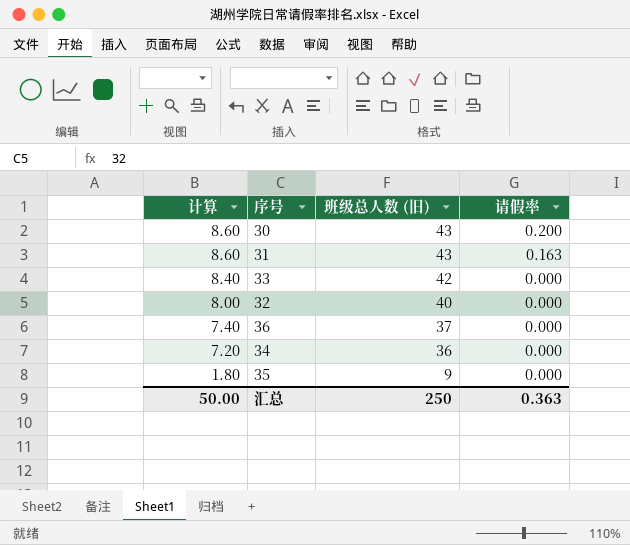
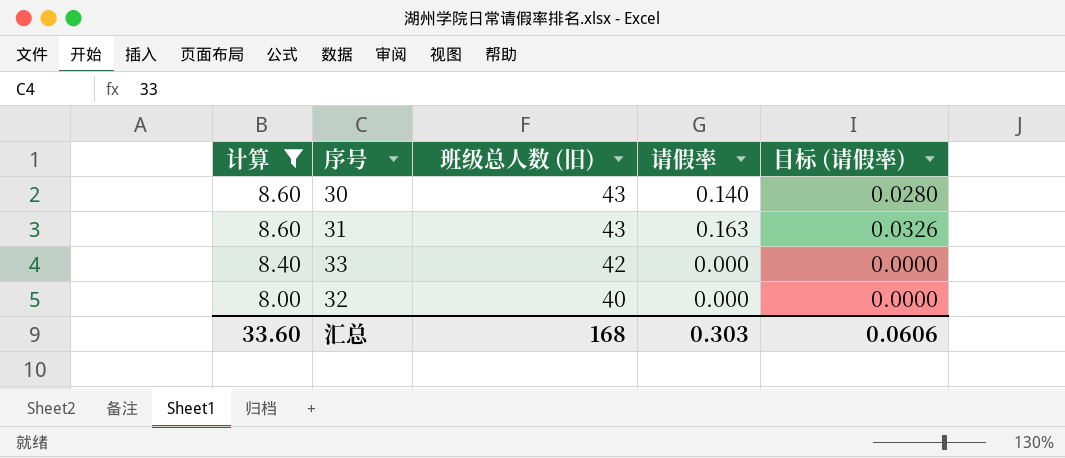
filter: none -> 计算 >= 8.00
column 目标 (请假率) | formula: none -> [请假率] * 0.2
30 | 请假率: 0.200 -> 0.140
汇总 | 计算: 50.00 -> 33.60
汇总 | 班级总人数 (旧): 250 -> 168
汇总 | 请假率: 0.363 -> 0.303

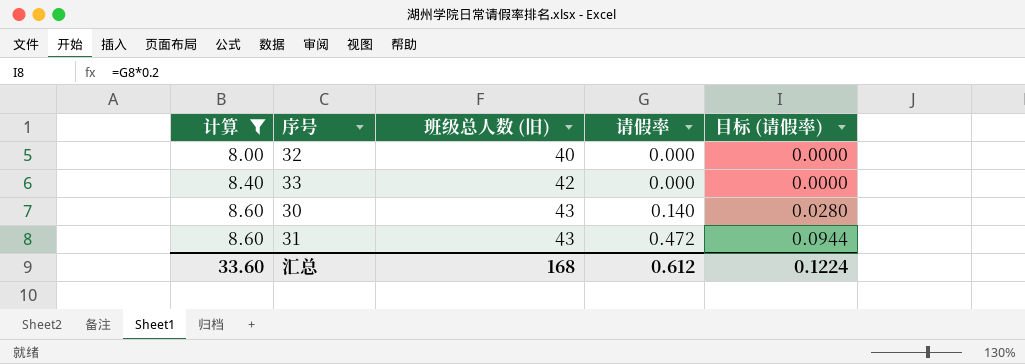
row order: 计算 descending -> 计算 ascending
31 | 请假率: 0.163 -> 0.472
31 | 目标 (请假率): 0.0326 -> 0.0944
汇总 | 请假率: 0.303 -> 0.612
汇总 | 目标 (请假率): 0.0606 -> 0.1224

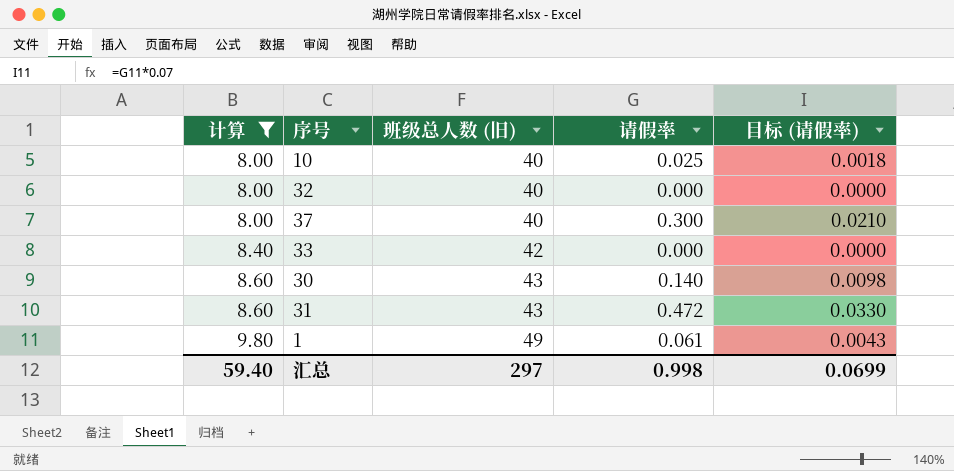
column 目标 (请假率) | formula: [请假率] * 0.2 -> [请假率] * 0.07
row 10: none -> 8.00 | 40 | 0.025 | 0.0018
row 37: none -> 8.00 | 40 | 0.300 | 0.0210
row 1: none -> 9.80 | 49 | 0.061 | 0.0043
汇总 | 计算: 33.60 -> 59.40
汇总 | 班级总人数 (旧): 168 -> 297
汇总 | 请假率: 0.612 -> 0.998
汇总 | 目标 (请假率): 0.1224 -> 0.0699

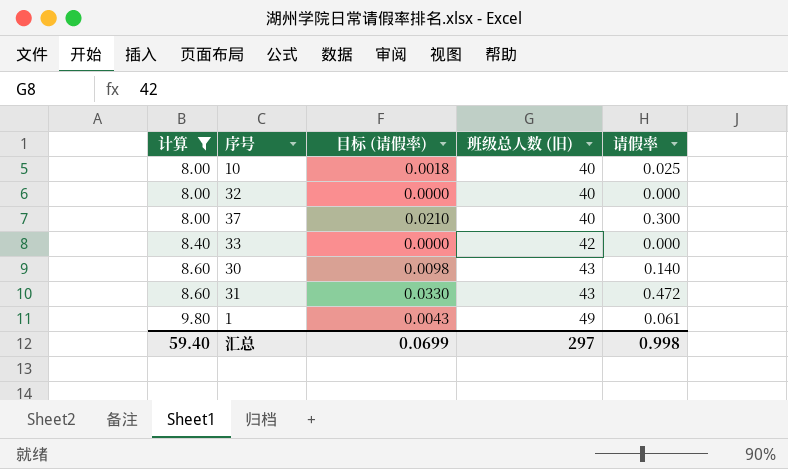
column 目标 (请假率) | position: 5 -> 3

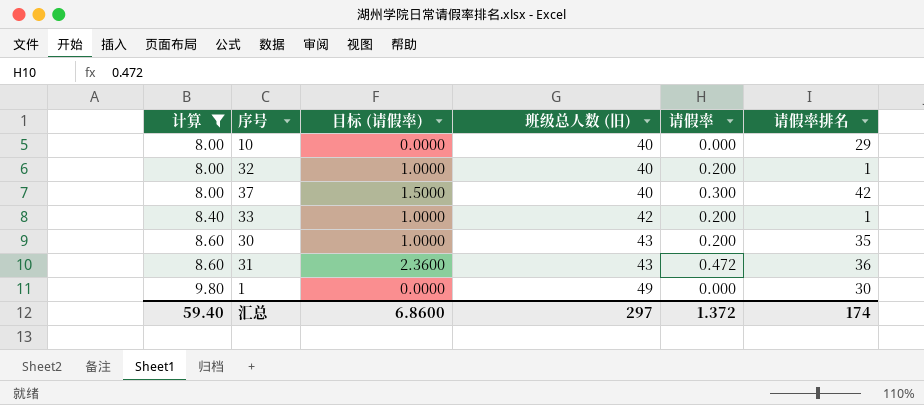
column 目标 (请假率) | formula: [请假率] * 0.07 -> [请假率] * 5
column 请假率排名 | position: none -> 6
10 | 请假率: 0.025 -> 0.000
32 | 请假率: 0.000 -> 0.200
33 | 请假率: 0.000 -> 0.200
30 | 请假率: 0.140 -> 0.200
1 | 请假率: 0.061 -> 0.000
汇总 | 目标 (请假率): 0.0699 -> 6.8600
汇总 | 请假率: 0.998 -> 1.372

